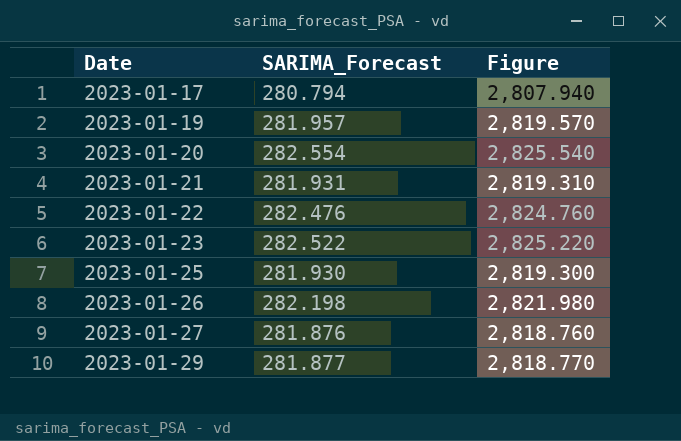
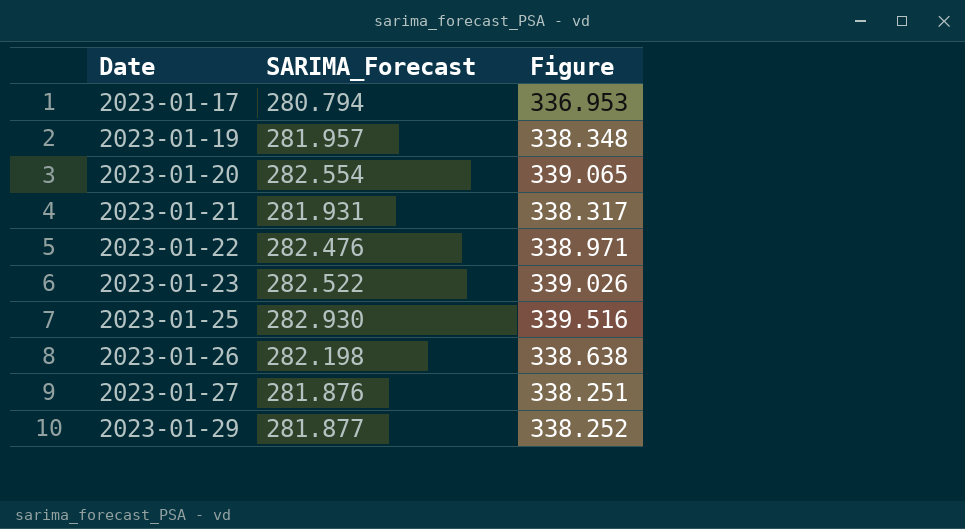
column Figure | formula: [SARIMA_Forecast] * 10 -> [SARIMA_Forecast] * 1.2
2023-01-25 | SARIMA_Forecast: 281.930 -> 282.930

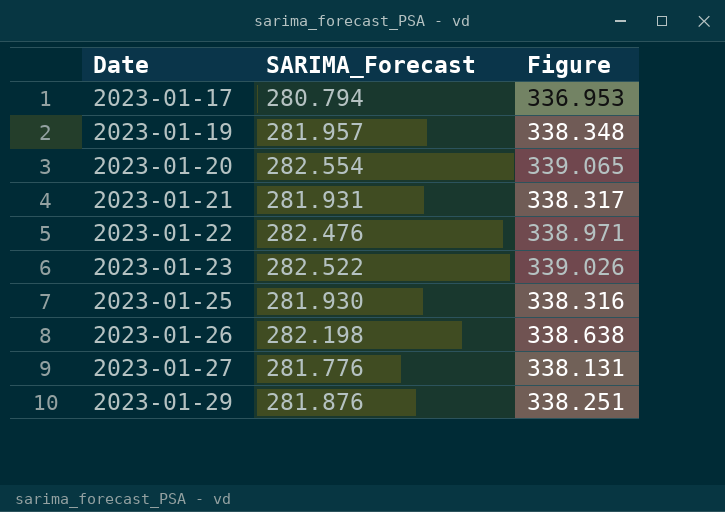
2023-01-25 | SARIMA_Forecast: 282.930 -> 281.930
2023-01-25 | Figure: 339.516 -> 338.316
2023-01-27 | SARIMA_Forecast: 281.876 -> 281.776
2023-01-27 | Figure: 338.251 -> 338.131
2023-01-29 | SARIMA_Forecast: 281.877 -> 281.876
2023-01-29 | Figure: 338.252 -> 338.251

